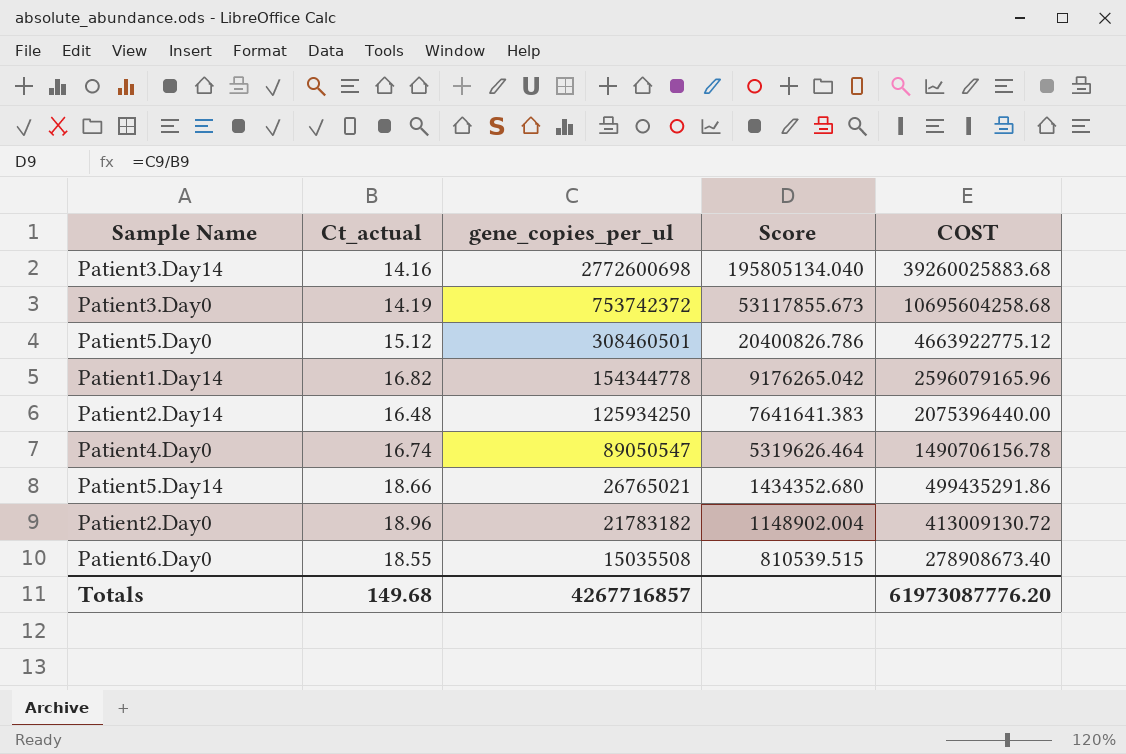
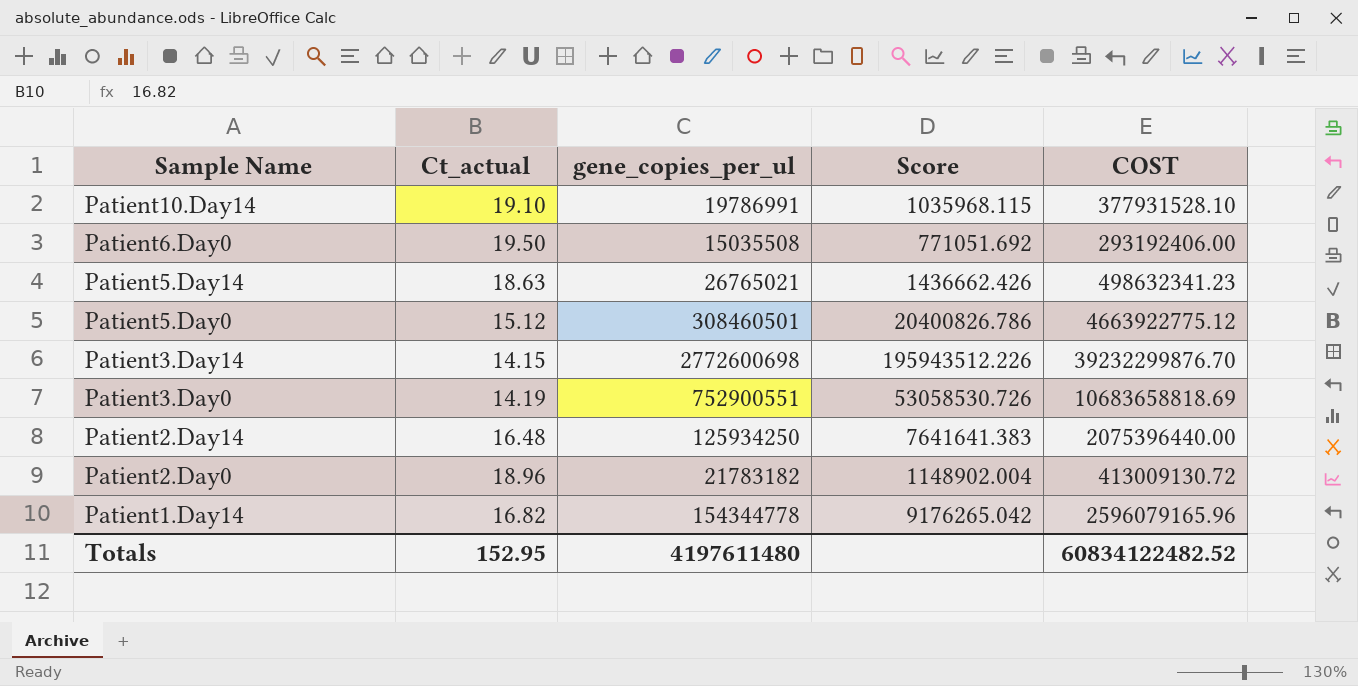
row order: gene_copies_per_ul descending -> Sample Name descending
row Patient4.Day0: 16.74 | 89050547 | 5319626.464 | 1490706156.78 -> none
row Patient10.Day14: none -> 19.10 | 19786991 | 1035968.115 | 377931528.10
Patient6.Day0 | Ct_actual: 18.55 -> 19.50
Patient6.Day0 | Score: 810539.515 -> 771051.692
Patient6.Day0 | COST: 278908673.40 -> 293192406.00
Patient5.Day14 | Ct_actual: 18.66 -> 18.63
Patient5.Day14 | Score: 1434352.680 -> 1436662.426
Patient5.Day14 | COST: 499435291.86 -> 498632341.23
Patient3.Day14 | Ct_actual: 14.16 -> 14.15
Patient3.Day14 | Score: 195805134.040 -> 195943512.226
Patient3.Day14 | COST: 39260025883.68 -> 39232299876.70
Patient3.Day0 | gene_copies_per_ul: 753742372 -> 752900551
Patient3.Day0 | Score: 53117855.673 -> 53058530.726
Patient3.Day0 | COST: 10695604258.68 -> 10683658818.69
Totals | Ct_actual: 149.68 -> 152.95
Totals | gene_copies_per_ul: 4267716857 -> 4197611480
Totals | COST: 61973087776.20 -> 60834122482.52

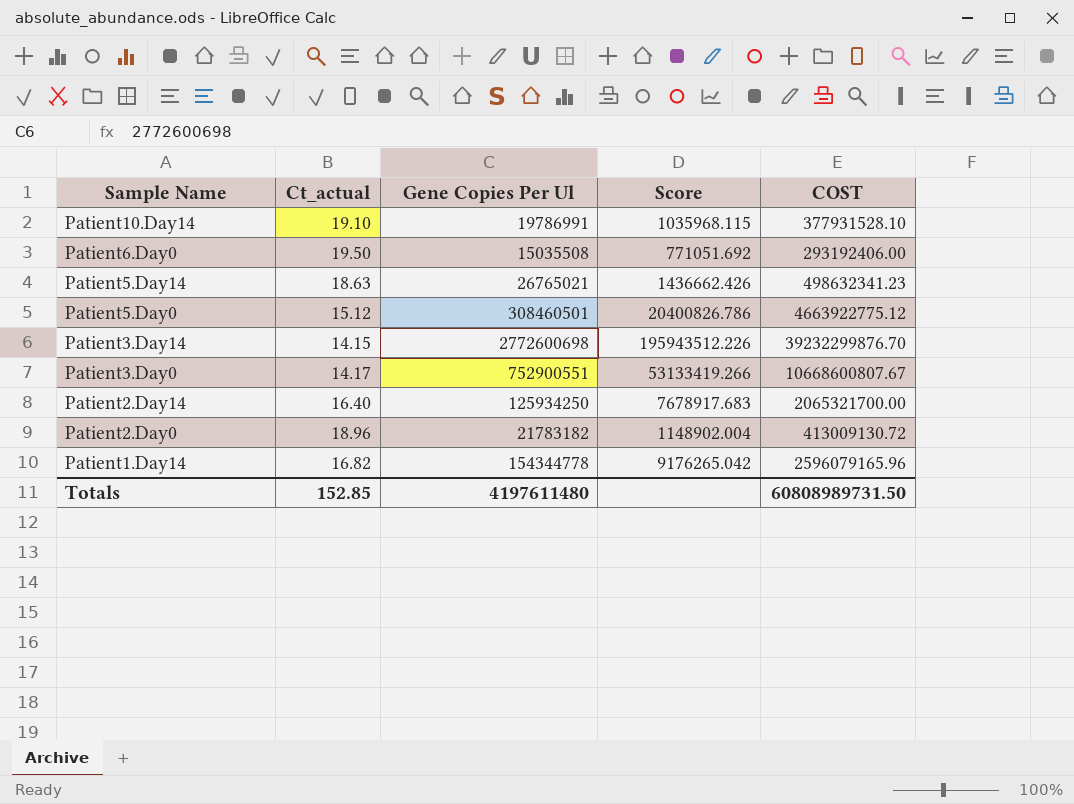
column name: gene_copies_per_ul -> Gene Copies Per Ul
Patient3.Day0 | Ct_actual: 14.19 -> 14.17
Patient3.Day0 | Score: 53058530.726 -> 53133419.266
Patient3.Day0 | COST: 10683658818.69 -> 10668600807.67
Patient2.Day14 | Ct_actual: 16.48 -> 16.40
Patient2.Day14 | Score: 7641641.383 -> 7678917.683
Patient2.Day14 | COST: 2075396440.00 -> 2065321700.00
Totals | Ct_actual: 152.95 -> 152.85
Totals | COST: 60834122482.52 -> 60808989731.50

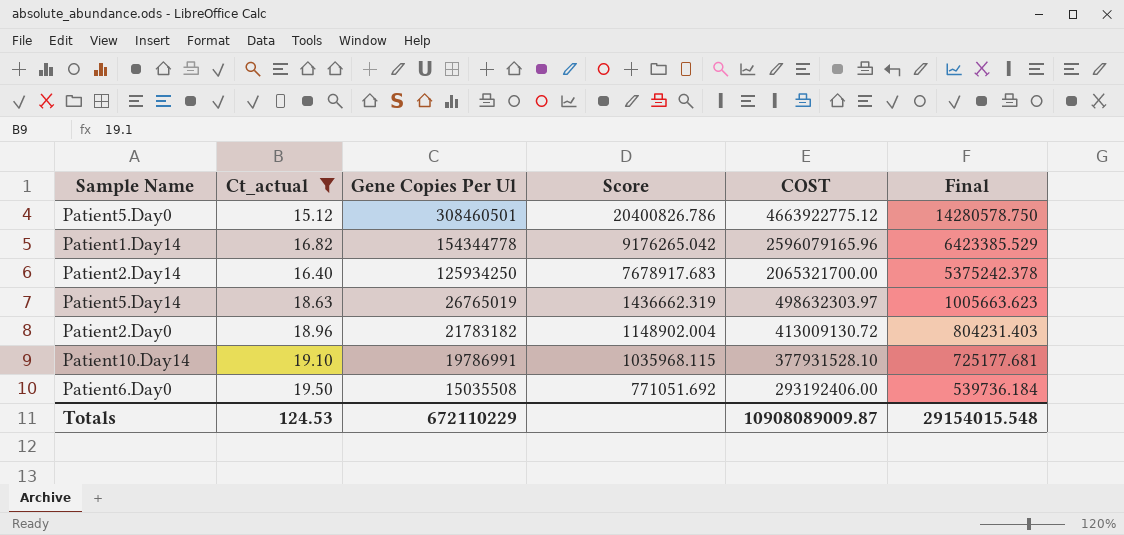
filter: none -> Ct_actual >= 15.12
row order: Sample Name descending -> Gene Copies Per Ul descending
column Final | formula: none -> [Score] * 0.7
Patient5.Day14 | Gene Copies Per Ul: 26765021 -> 26765019
Patient5.Day14 | Score: 1436662.426 -> 1436662.319
Patient5.Day14 | COST: 498632341.23 -> 498632303.97
Totals | Ct_actual: 152.85 -> 124.53
Totals | Gene Copies Per Ul: 4197611480 -> 672110229
Totals | COST: 60808989731.50 -> 10908089009.87

